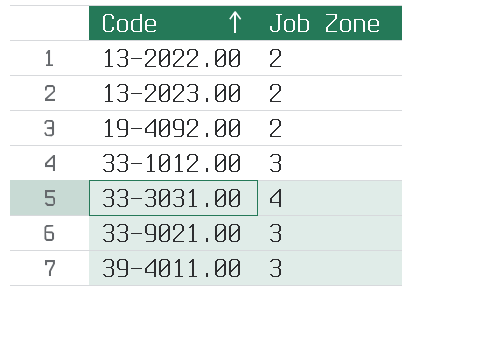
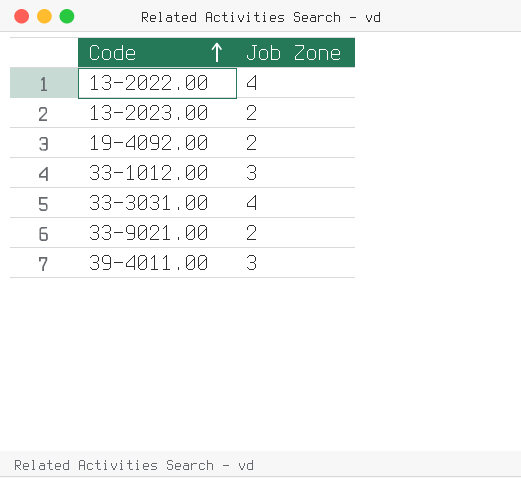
13-2022.00 | Job Zone: 2 -> 4
33-9021.00 | Job Zone: 3 -> 2

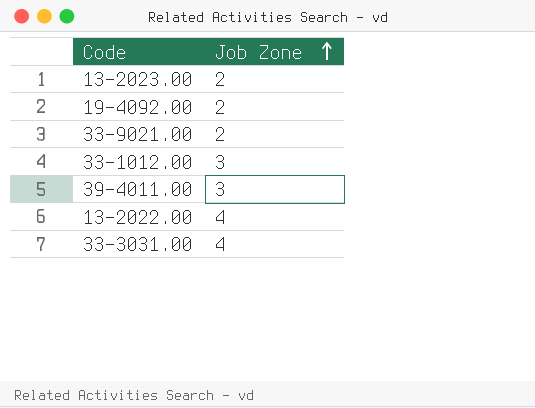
row order: Code ascending -> Job Zone ascending

